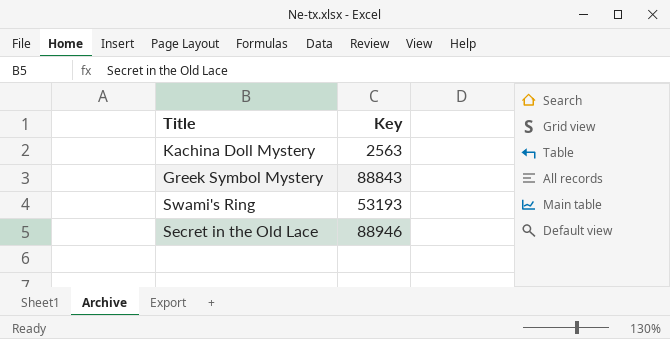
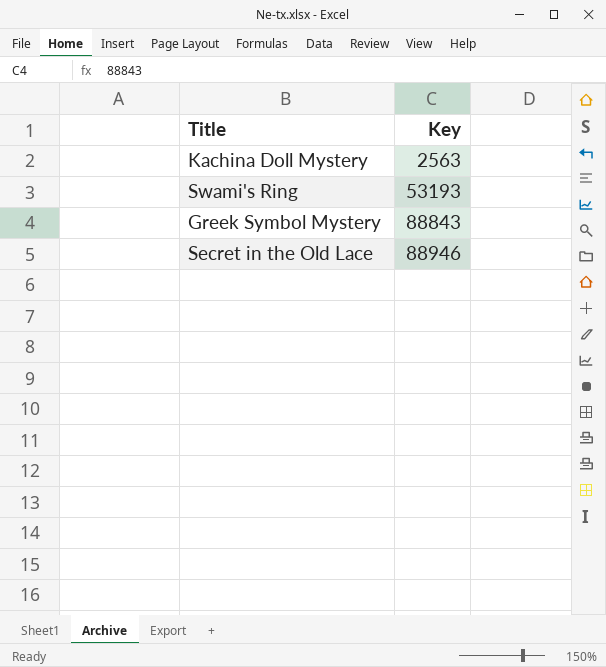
row order: none -> Key ascending

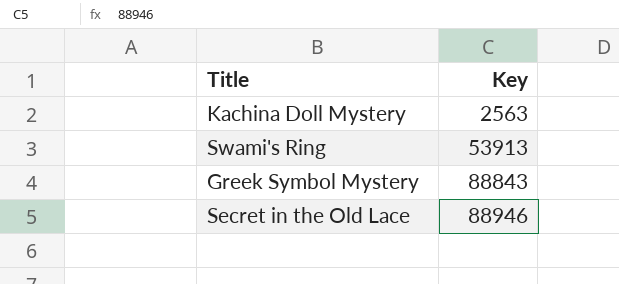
Swami's Ring | Key: 53193 -> 53913

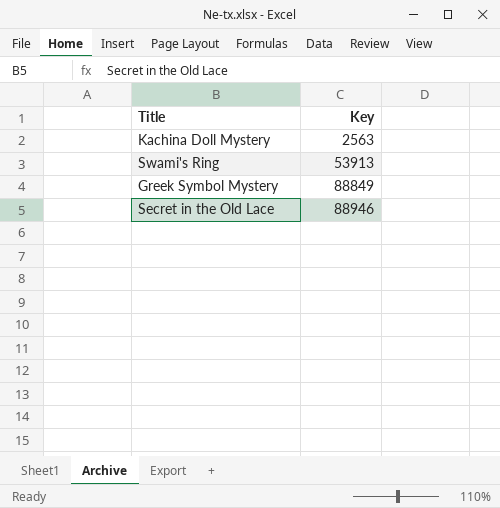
Greek Symbol Mystery | Key: 88843 -> 88849

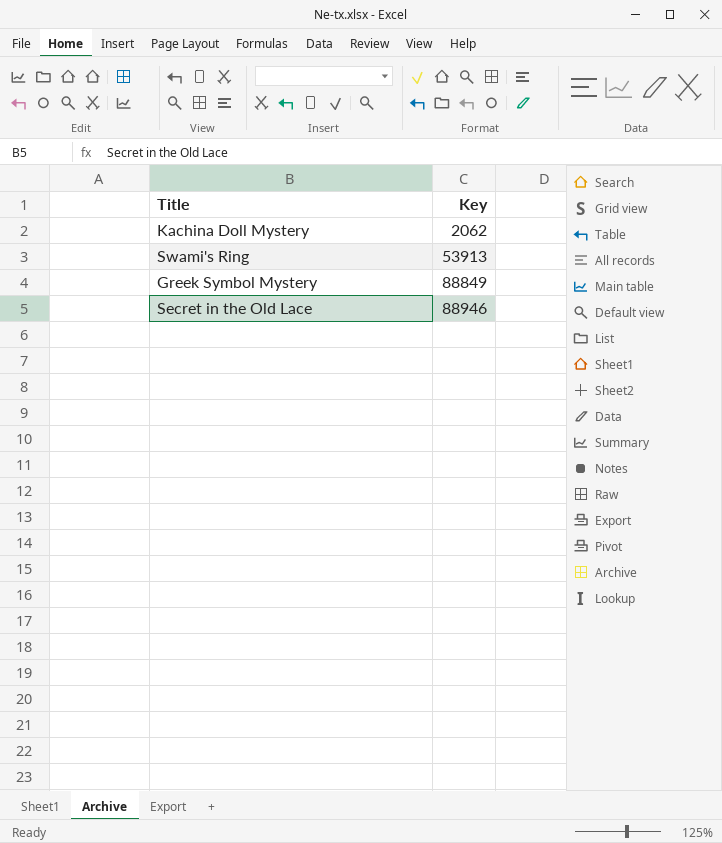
Kachina Doll Mystery | Key: 2563 -> 2062

